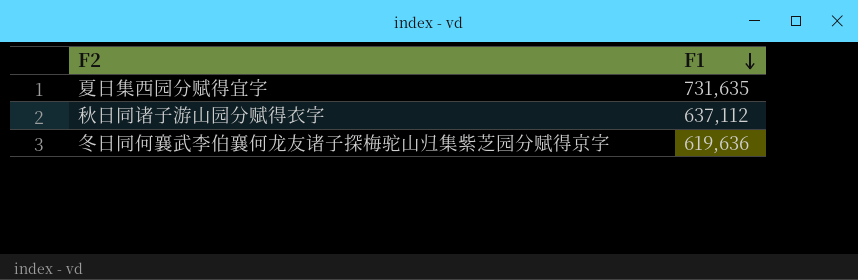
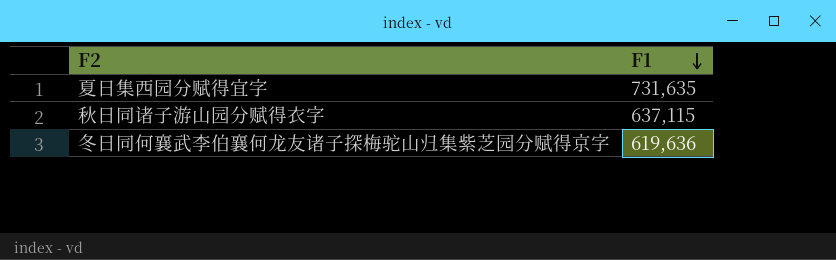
秋日同诸子游山园分赋得衣字 | F1: 637,112 -> 637,115

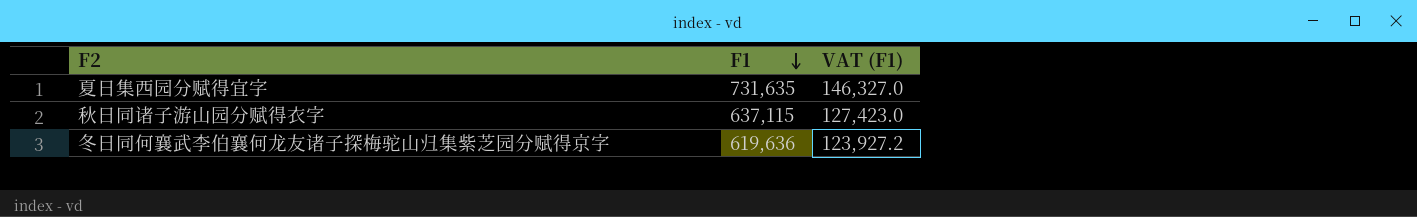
column VAT (F1) | formula: none -> [F1] * 0.2

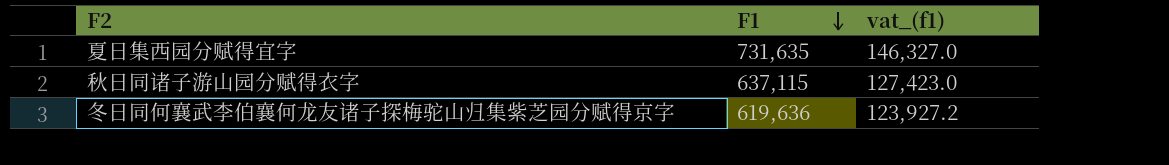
column name: VAT (F1) -> vat_(f1)

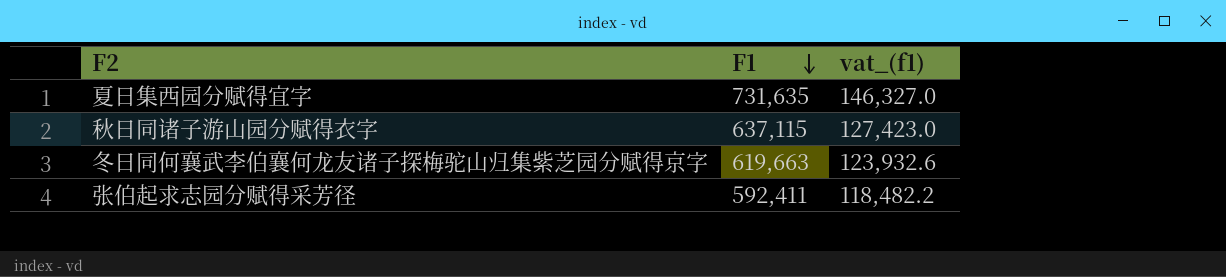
冬日同何襄武李伯襄何龙友诸子探梅驼山归集紫芝园分赋得京字 | F1: 619,636 -> 619,663
冬日同何襄武李伯襄何龙友诸子探梅驼山归集紫芝园分赋得京字 | vat_(f1): 123,927.2 -> 123,932.6
row 张伯起求志园分赋得采芳径: none -> 592,411 | 118,482.2

